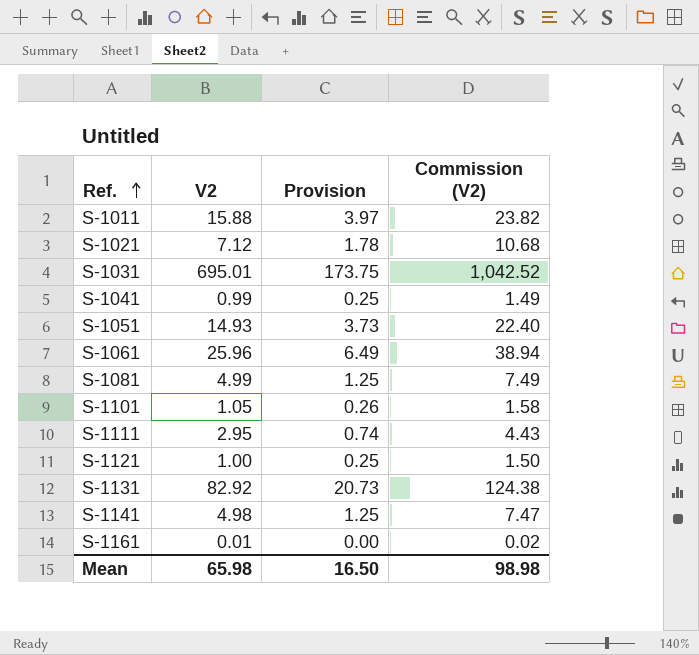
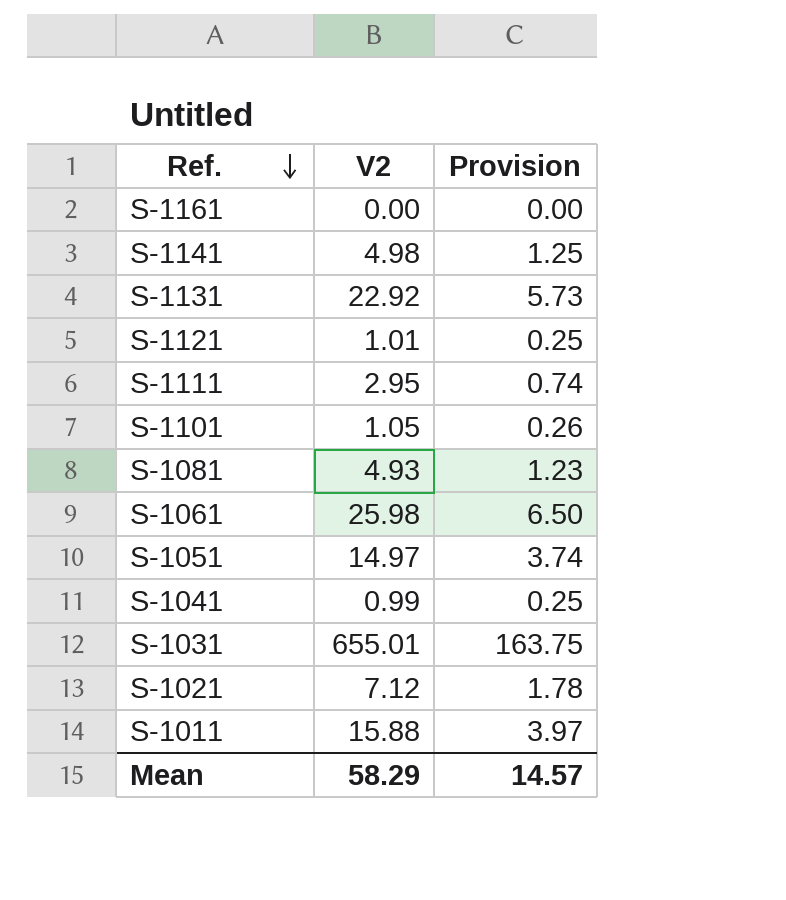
row order: Ref. ascending -> Ref. descending
column Commission (V2) | formula: [V2] * 1.5 -> none
S-1161 | V2: 0.01 -> 0.00
S-1131 | V2: 82.92 -> 22.92
S-1131 | Provision: 20.73 -> 5.73
S-1121 | V2: 1.00 -> 1.01
S-1081 | V2: 4.99 -> 4.93
S-1081 | Provision: 1.25 -> 1.23
S-1061 | V2: 25.96 -> 25.98
S-1061 | Provision: 6.49 -> 6.50
S-1051 | V2: 14.93 -> 14.97
S-1051 | Provision: 3.73 -> 3.74
S-1031 | V2: 695.01 -> 655.01
S-1031 | Provision: 173.75 -> 163.75
Mean | V2: 65.98 -> 58.29
Mean | Provision: 16.50 -> 14.57

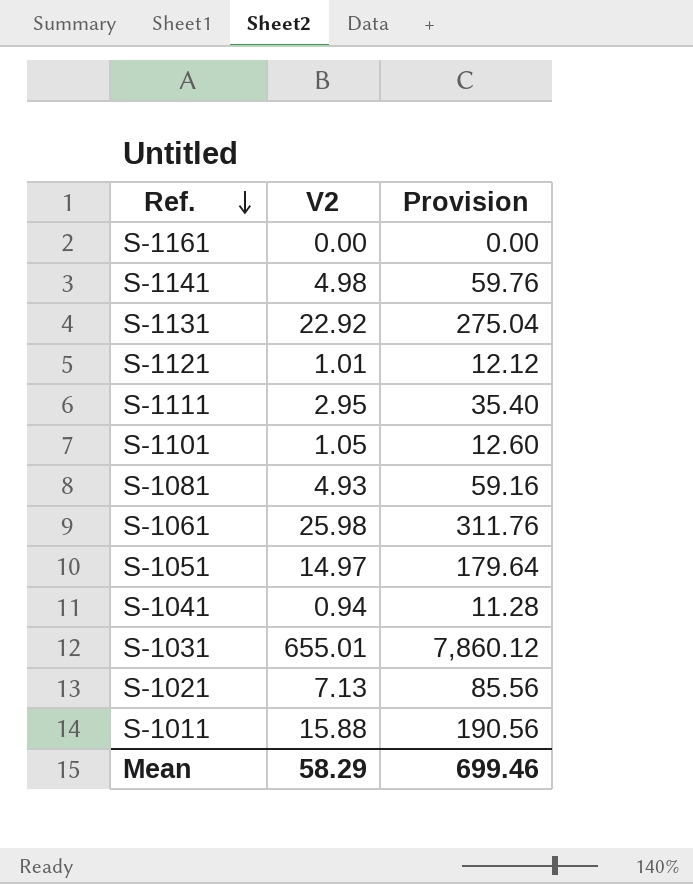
column Provision | formula: [V2] * 0.25 -> [V2] * 12
S-1041 | V2: 0.99 -> 0.94
S-1021 | V2: 7.12 -> 7.13
Mean | Provision: 14.57 -> 699.46

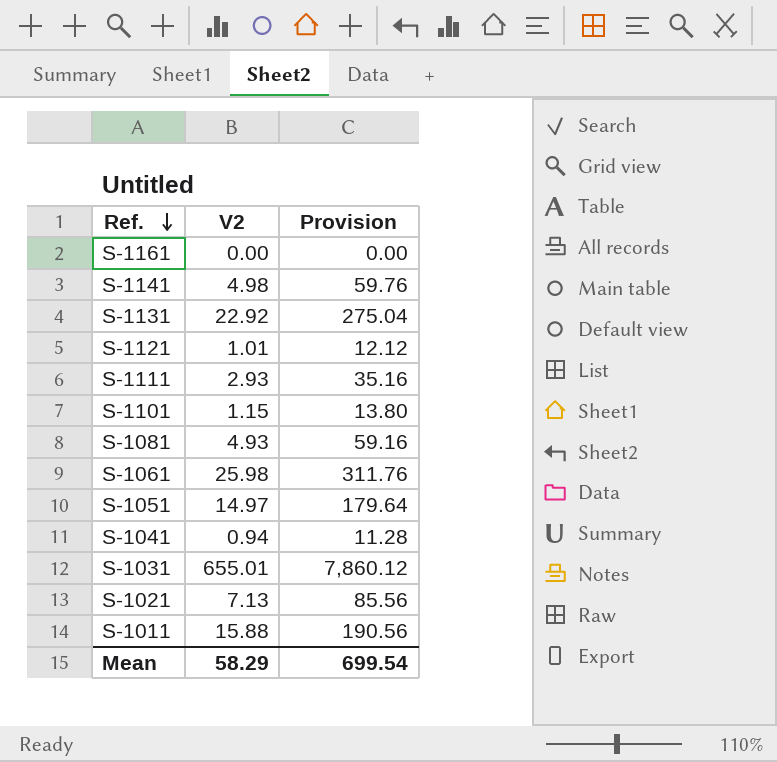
S-1111 | V2: 2.95 -> 2.93
S-1111 | Provision: 35.40 -> 35.16
S-1101 | V2: 1.05 -> 1.15
S-1101 | Provision: 12.60 -> 13.80
Mean | Provision: 699.46 -> 699.54

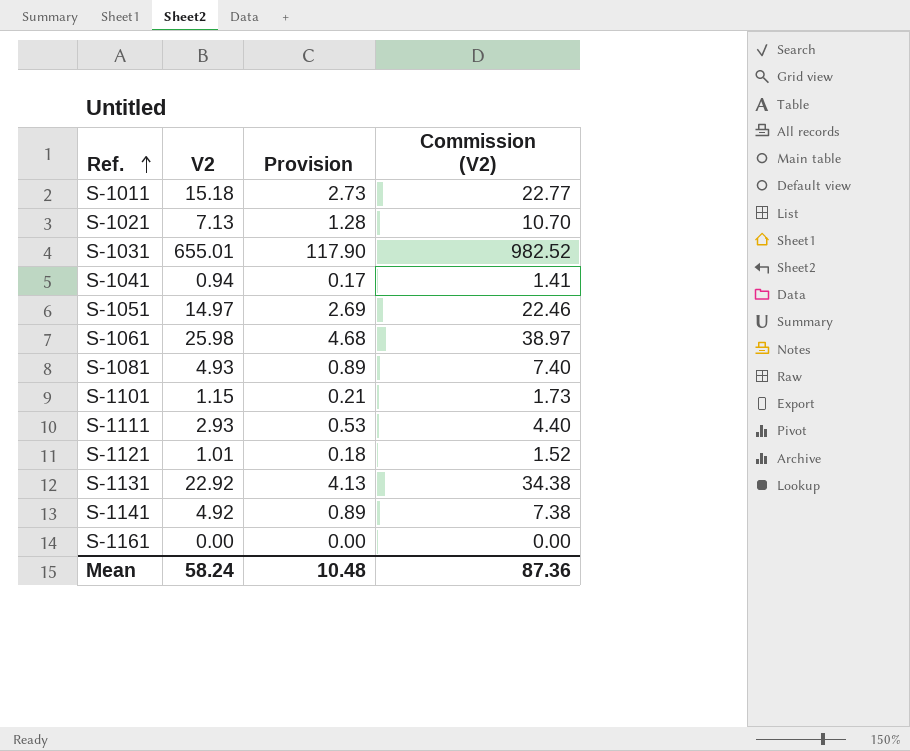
row order: Ref. descending -> Ref. ascending
column Provision | formula: [V2] * 12 -> [V2] * 0.18
column Commission (V2) | formula: none -> [V2] * 1.5
S-1011 | V2: 15.88 -> 15.18
S-1141 | V2: 4.98 -> 4.92
Mean | V2: 58.29 -> 58.24
Mean | Provision: 699.54 -> 10.48

